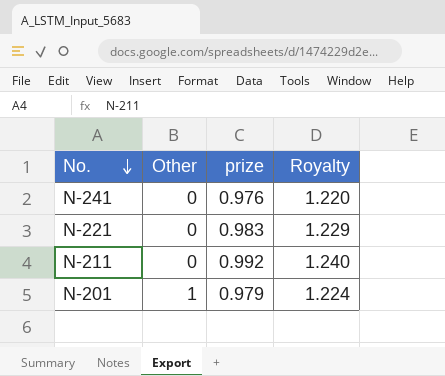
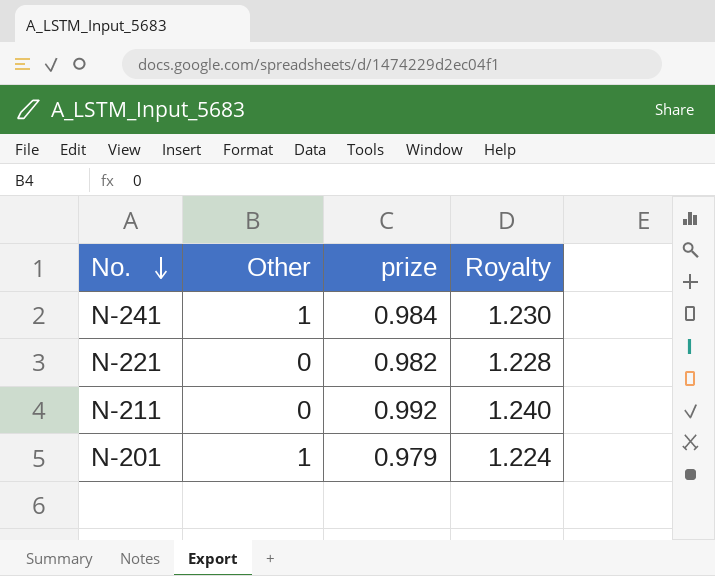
N-241 | Other: 0 -> 1
N-241 | prize: 0.976 -> 0.984
N-241 | Royalty: 1.220 -> 1.230
N-221 | prize: 0.983 -> 0.982
N-221 | Royalty: 1.229 -> 1.228

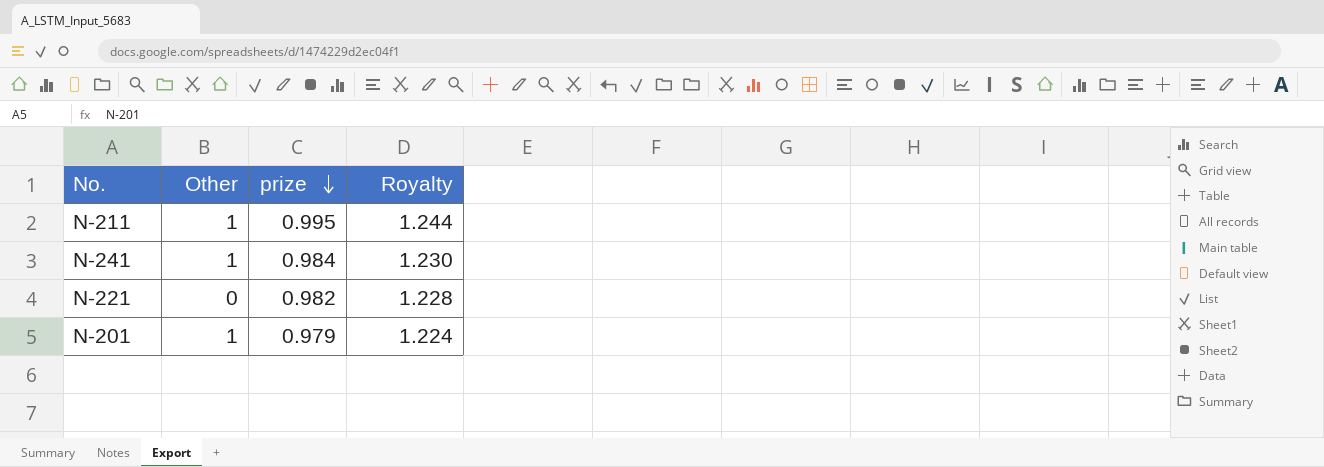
row order: No. descending -> prize descending
N-211 | Other: 0 -> 1
N-211 | prize: 0.992 -> 0.995
N-211 | Royalty: 1.240 -> 1.244

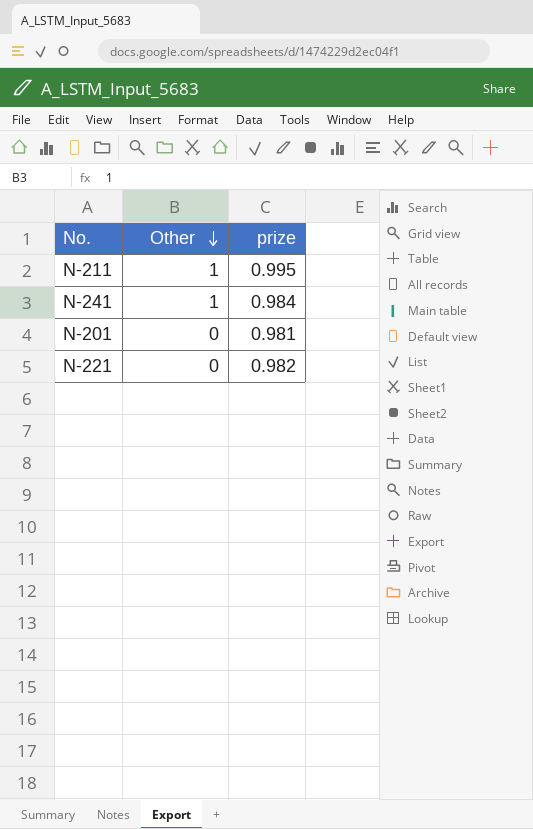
row order: prize descending -> Other descending
column Royalty | formula: [prize] * 1.25 -> none
N-201 | Other: 1 -> 0
N-201 | prize: 0.979 -> 0.981

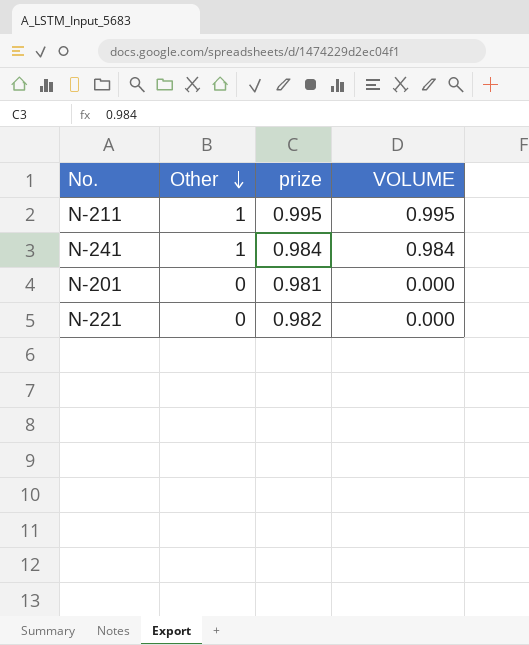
column VOLUME | formula: none -> [Other] * [prize]

